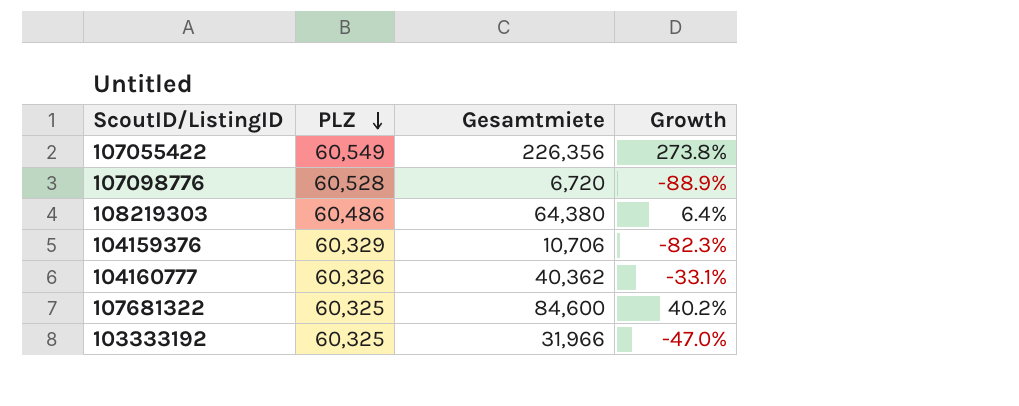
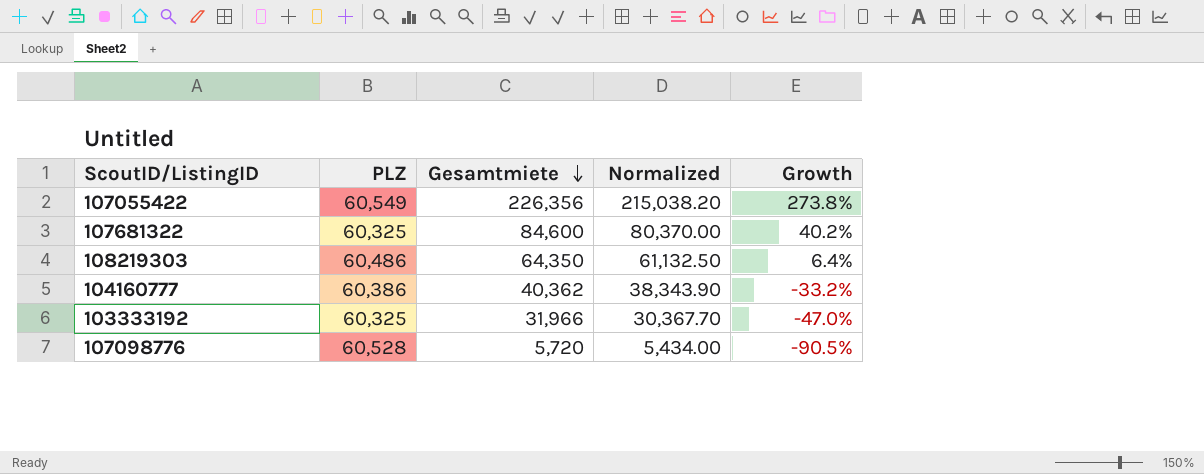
row order: PLZ descending -> Gesamtmiete descending
column Normalized | formula: none -> [Gesamtmiete] * 0.95
row 104159376: 60,329 | 10,706 | -82.3% -> none
108219303 | Gesamtmiete: 64,380 -> 64,350
104160777 | PLZ: 60,326 -> 60,386
104160777 | Growth: -33.1% -> -33.2%
107098776 | Gesamtmiete: 6,720 -> 5,720
107098776 | Growth: -88.9% -> -90.5%

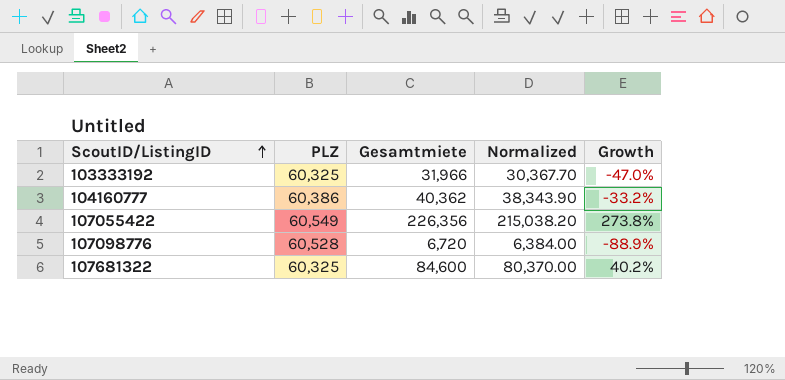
row order: Gesamtmiete descending -> ScoutID/ListingID ascending
row 108219303: 60,486 | 64,350 | 61,132.50 | 6.4% -> none
107098776 | Gesamtmiete: 5,720 -> 6,720
107098776 | Normalized: 5,434.00 -> 6,384.00
107098776 | Growth: -90.5% -> -88.9%

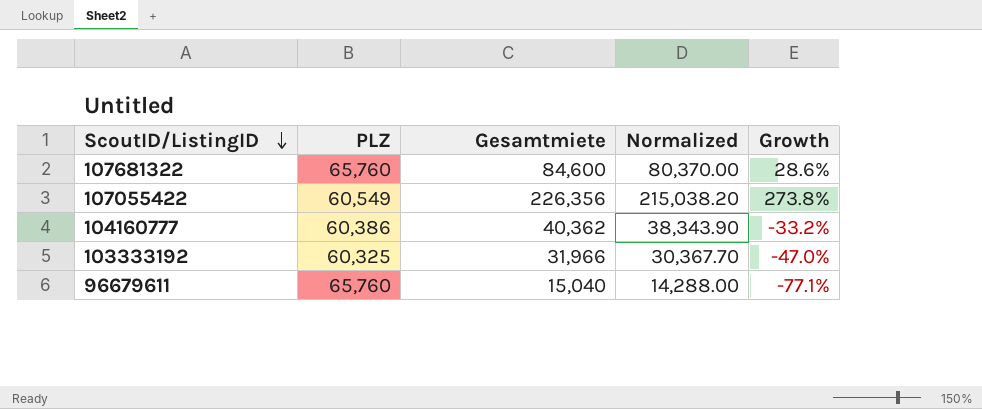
row order: ScoutID/ListingID ascending -> ScoutID/ListingID descending
row 107098776: 60,528 | 6,720 | 6,384.00 | -88.9% -> none
107681322 | PLZ: 60,325 -> 65,760
107681322 | Growth: 40.2% -> 28.6%
row 96679611: none -> 65,760 | 15,040 | 14,288.00 | -77.1%

